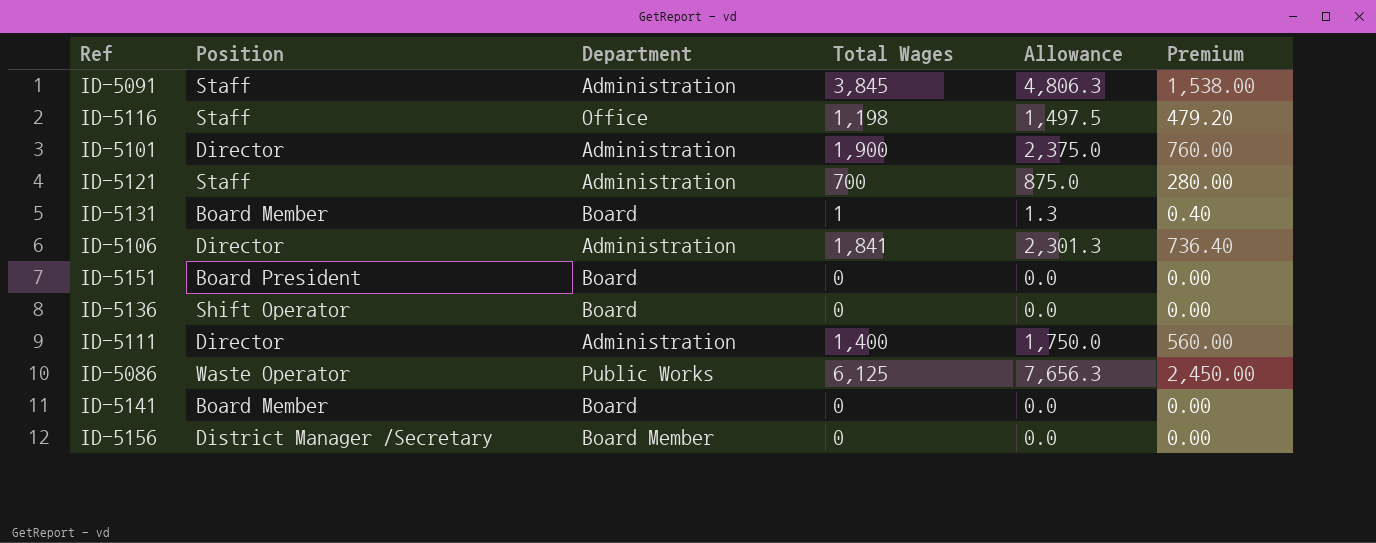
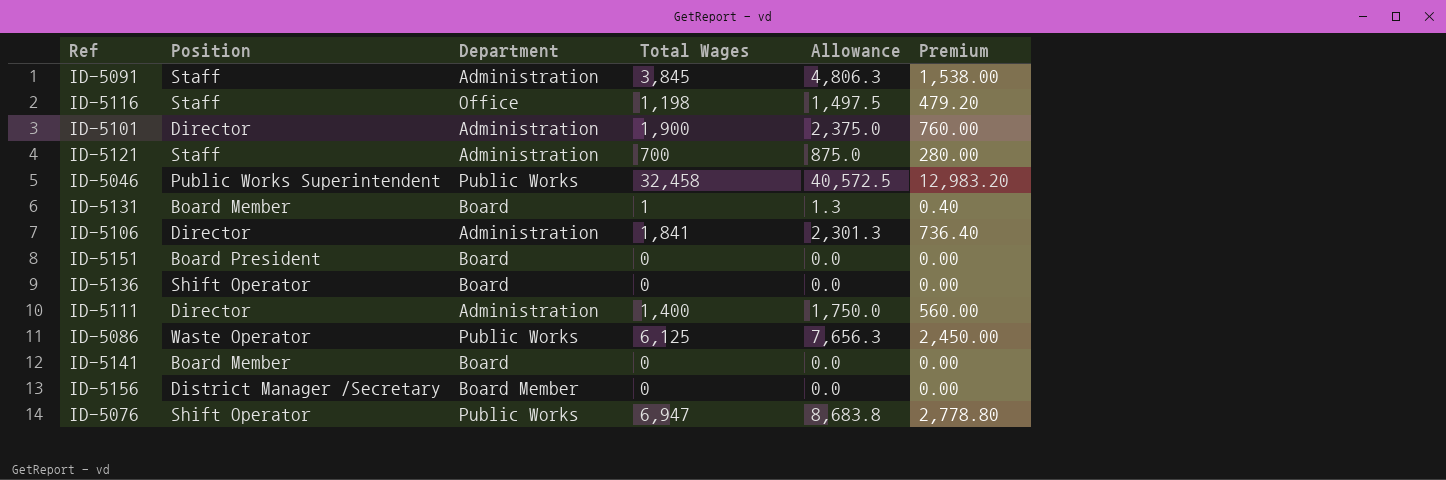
row ID-5046: none -> Public Works Superintendent | Public Works | 32,458 | 40,572.5 | 12,983.20
row ID-5076: none -> Shift Operator | Public Works | 6,947 | 8,683.8 | 2,778.80

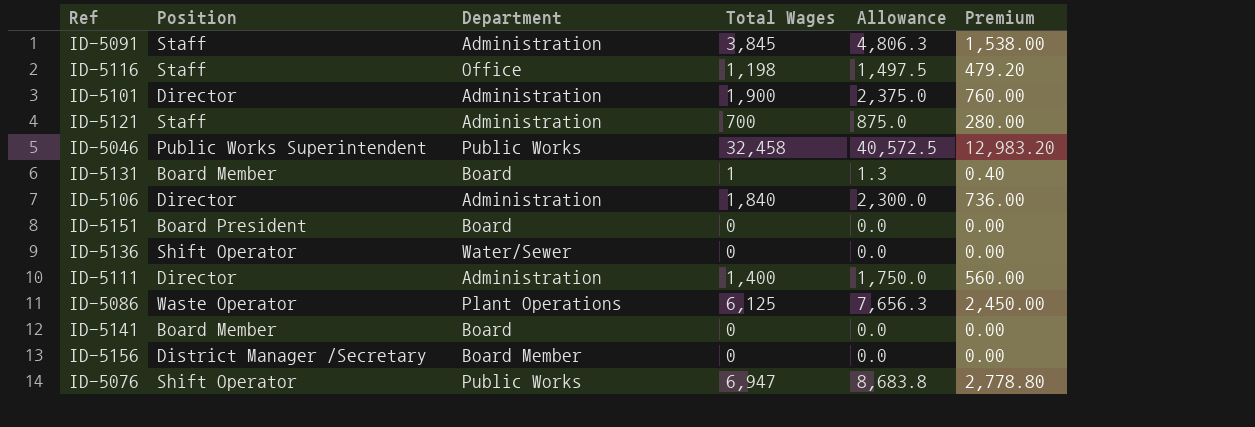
ID-5106 | Total Wages: 1,841 -> 1,840
ID-5106 | Allowance: 2,301.3 -> 2,300.0
ID-5106 | Premium: 736.40 -> 736.00
ID-5136 | Department: Board -> Water/Sewer
ID-5086 | Department: Public Works -> Plant Operations

